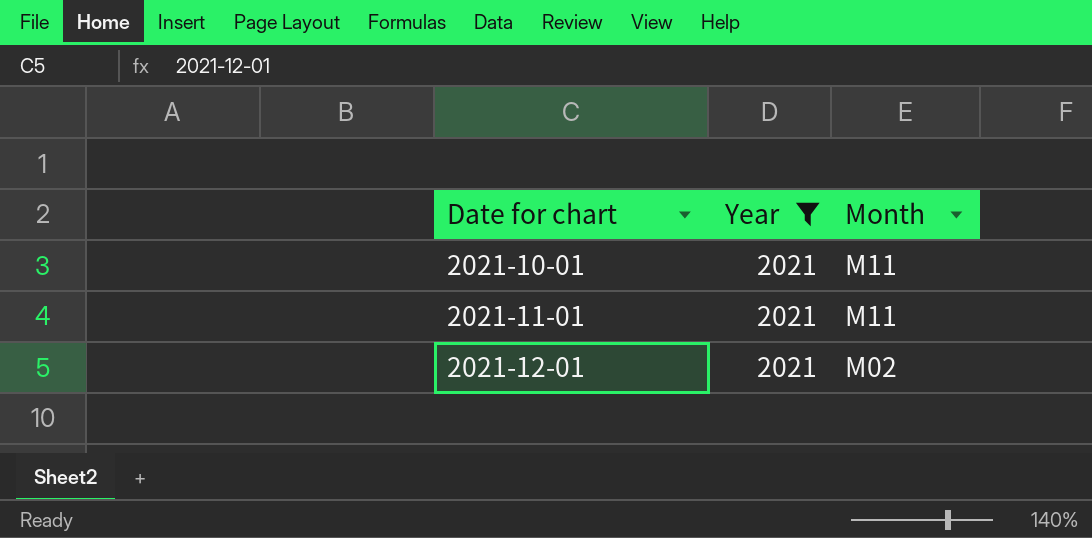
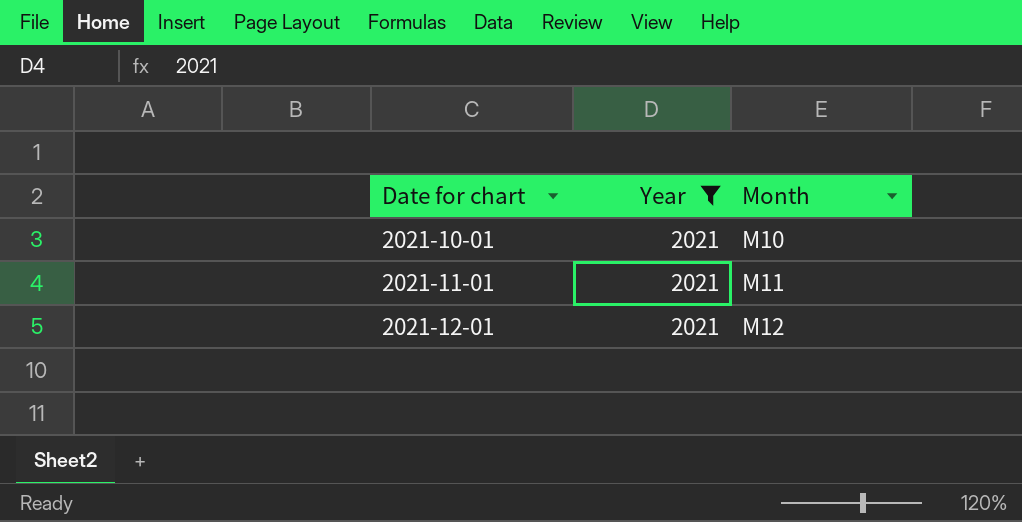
2021-10-01 | Month: M11 -> M10
2021-12-01 | Month: M02 -> M12

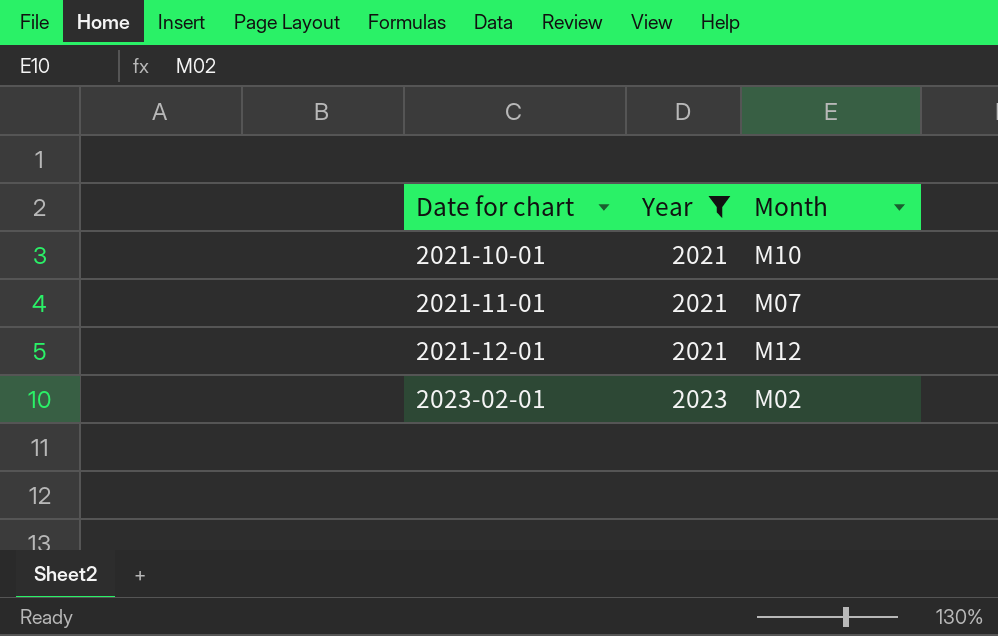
2021-11-01 | Month: M11 -> M07
row 2023-02-01: none -> 2023 | M02

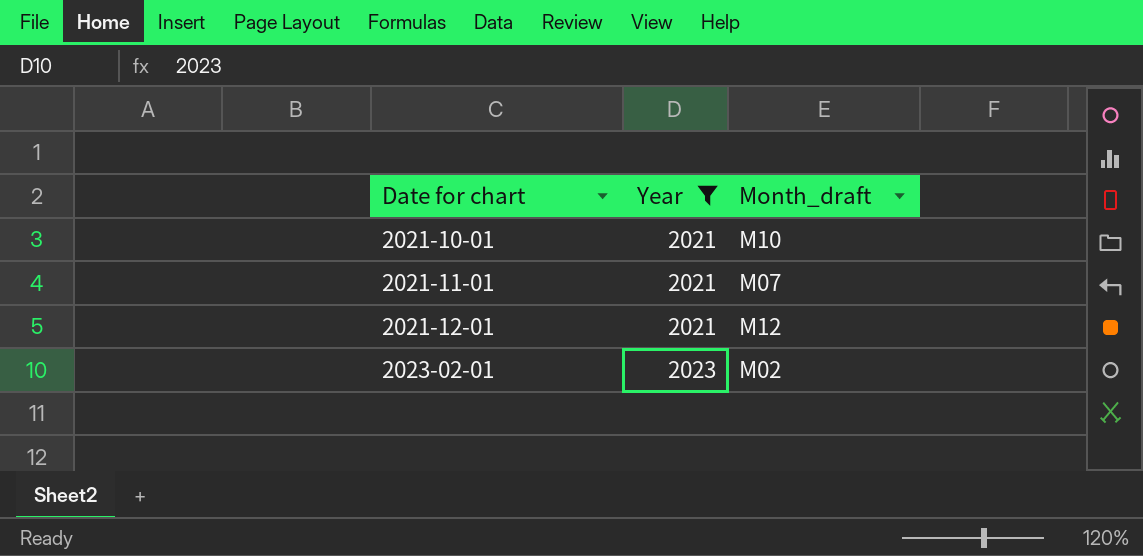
column name: Month -> Month_draft

